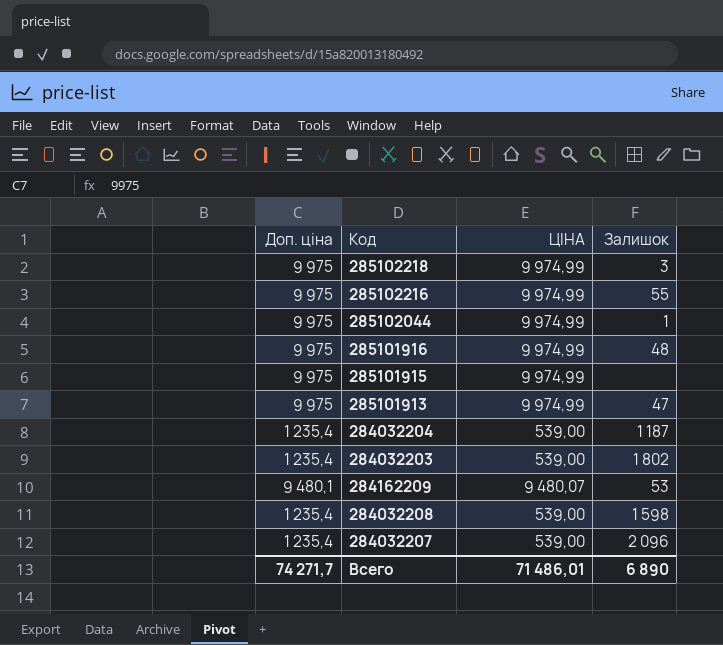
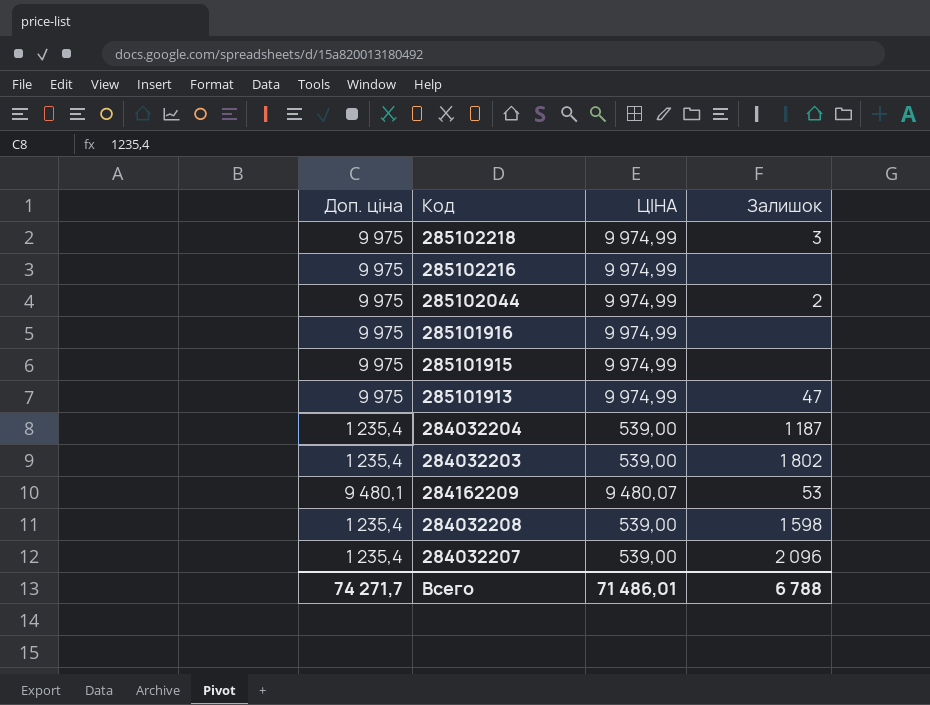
285102216 | Залишок: 55 -> none
285102044 | Залишок: 1 -> 2
285101916 | Залишок: 48 -> none
Всего | Залишок: 6 890 -> 6 788

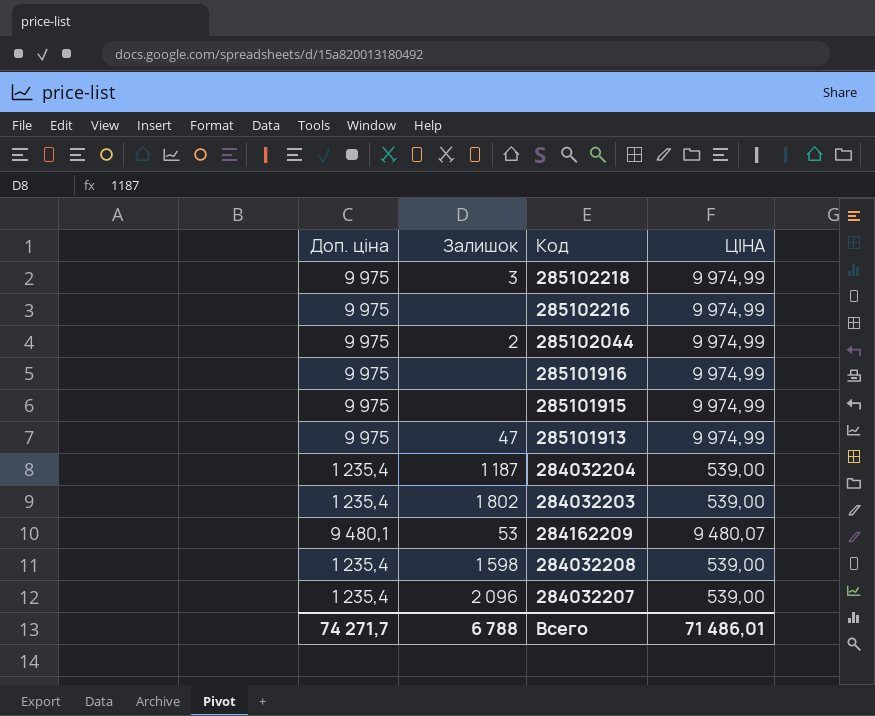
column Залишок | position: 4 -> 2

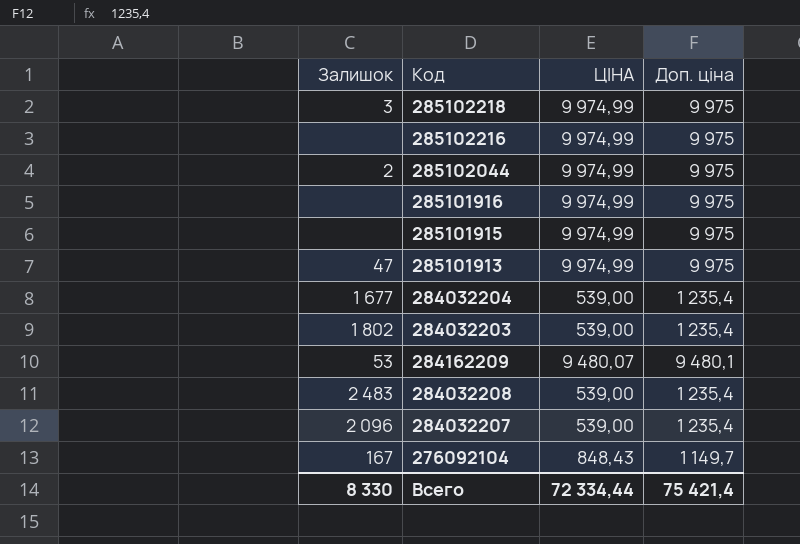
column Доп. ціна | position: 1 -> 4
284032204 | Залишок: 1 187 -> 1 677
284032208 | Залишок: 1 598 -> 2 483
row 276092104: none -> 167 | 848,43 | 1 149,7
Всего | Залишок: 6 788 -> 8 330
Всего | ЦІНА: 71 486,01 -> 72 334,44
Всего | Доп. ціна: 74 271,7 -> 75 421,4

